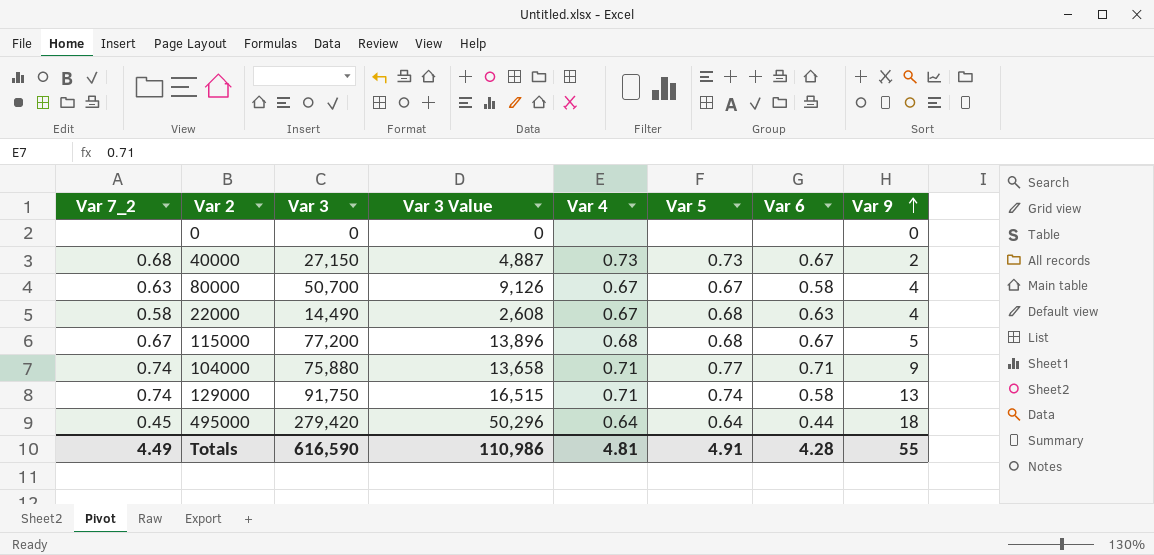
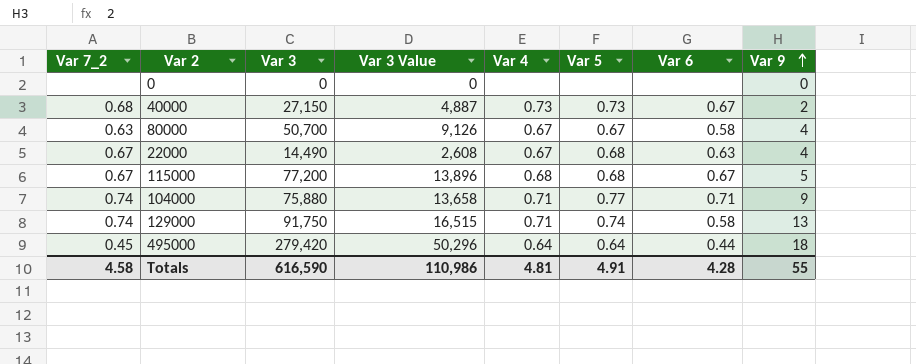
22000 | Var 7_2: 0.58 -> 0.67
Totals | Var 7_2: 4.49 -> 4.58

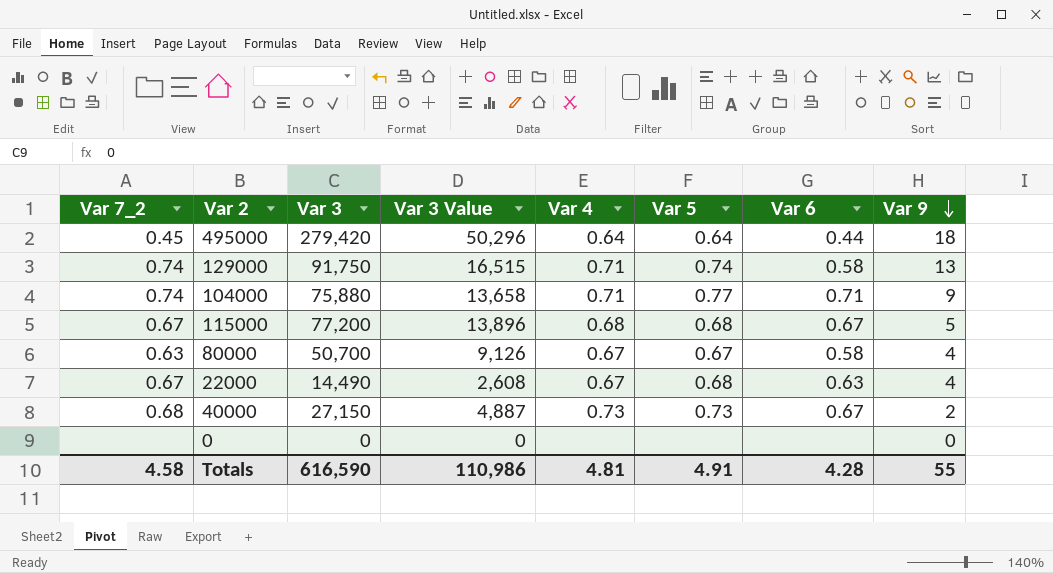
row order: Var 9 ascending -> Var 9 descending

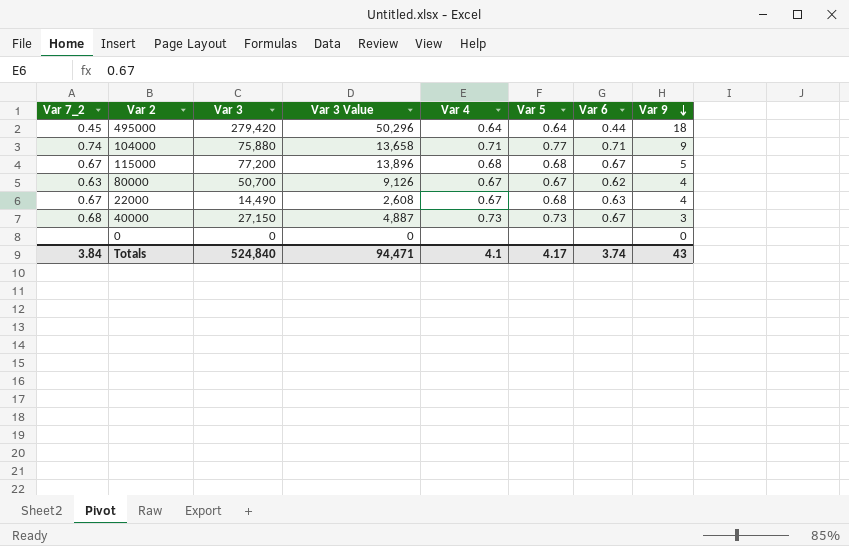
row 129000: 0.74 | 91,750 | 16,515 | 0.71 | 0.74 | 0.58 | 13 -> none
80000 | Var 6: 0.58 -> 0.62
40000 | Var 9: 2 -> 3
Totals | Var 7_2: 4.58 -> 3.84
Totals | Var 3: 616,590 -> 524,840
Totals | Var 3 Value: 110,986 -> 94,471
Totals | Var 4: 4.81 -> 4.1
Totals | Var 5: 4.91 -> 4.17
Totals | Var 6: 4.28 -> 3.74
Totals | Var 9: 55 -> 43

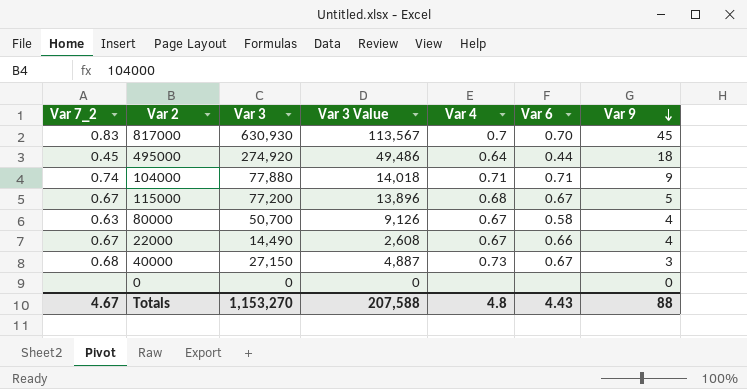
column Var 5 | position: 6 -> none
row 817000: none -> 0.83 | 630,930 | 113,567 | 0.7 | 0.70 | 45
495000 | Var 3: 279,420 -> 274,920
495000 | Var 3 Value: 50,296 -> 49,486
104000 | Var 3: 75,880 -> 77,880
104000 | Var 3 Value: 13,658 -> 14,018
80000 | Var 6: 0.62 -> 0.58
22000 | Var 6: 0.63 -> 0.66
Totals | Var 7_2: 3.84 -> 4.67
Totals | Var 3: 524,840 -> 1,153,270
Totals | Var 3 Value: 94,471 -> 207,588
Totals | Var 4: 4.1 -> 4.8
Totals | Var 6: 3.74 -> 4.43
Totals | Var 9: 43 -> 88

